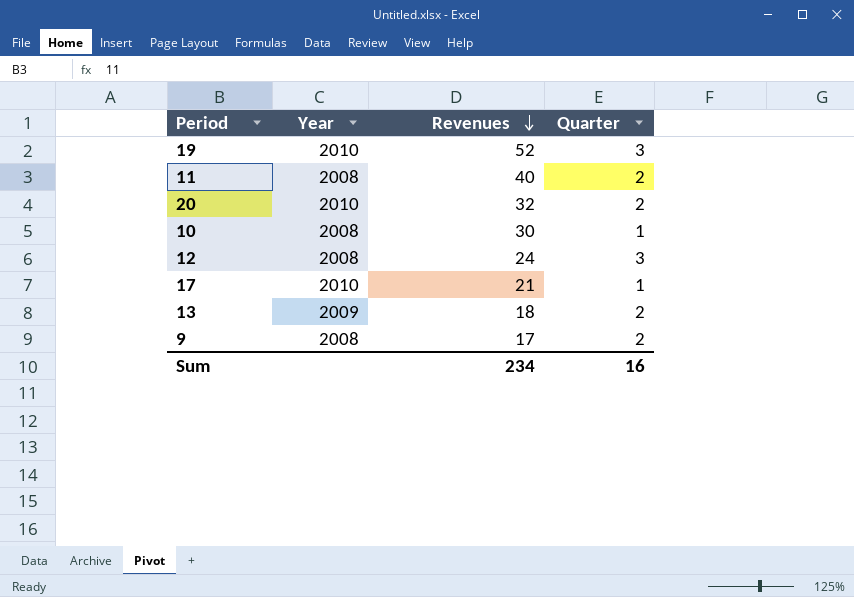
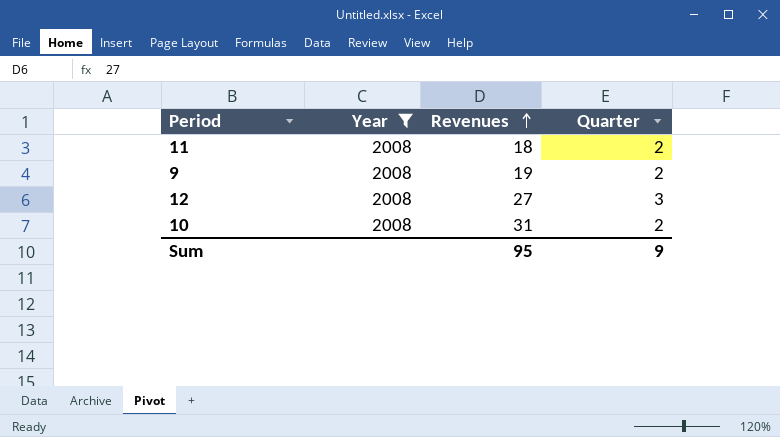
filter: none -> Year = 2008
row order: Revenues descending -> Revenues ascending
11 | Revenues: 40 -> 18
9 | Revenues: 17 -> 19
12 | Revenues: 24 -> 27
10 | Revenues: 30 -> 31
10 | Quarter: 1 -> 2
Sum | Revenues: 234 -> 95
Sum | Quarter: 16 -> 9

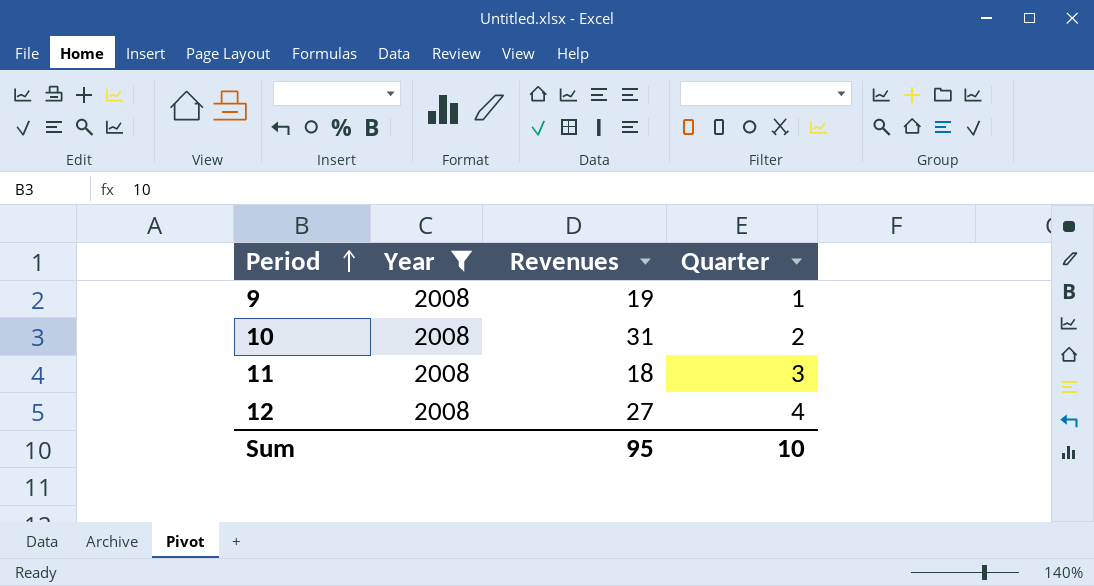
row order: Revenues ascending -> Period ascending
9 | Quarter: 2 -> 1
11 | Quarter: 2 -> 3
12 | Quarter: 3 -> 4
Sum | Quarter: 9 -> 10

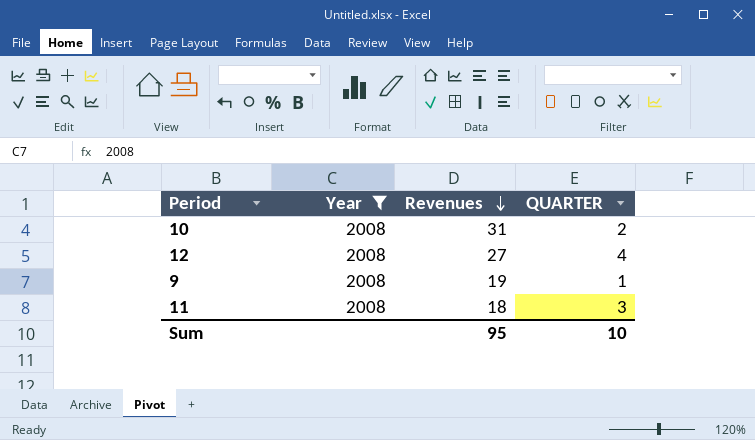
row order: Period ascending -> Revenues descending
column name: Quarter -> QUARTER

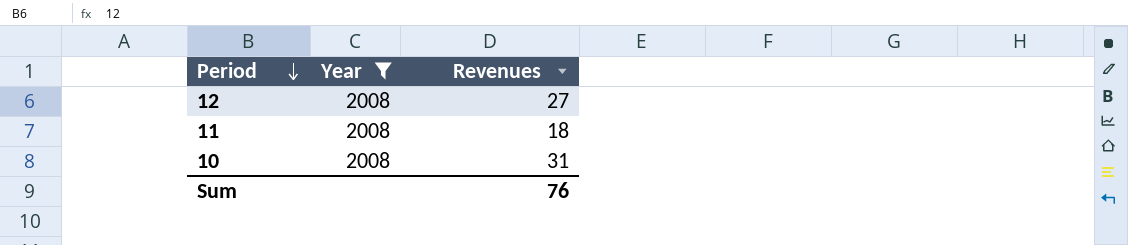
row order: Revenues descending -> Period descending
column QUARTER | position: 4 -> none
row 9: 2008 | 19 | 1 -> none
Sum | Revenues: 95 -> 76

